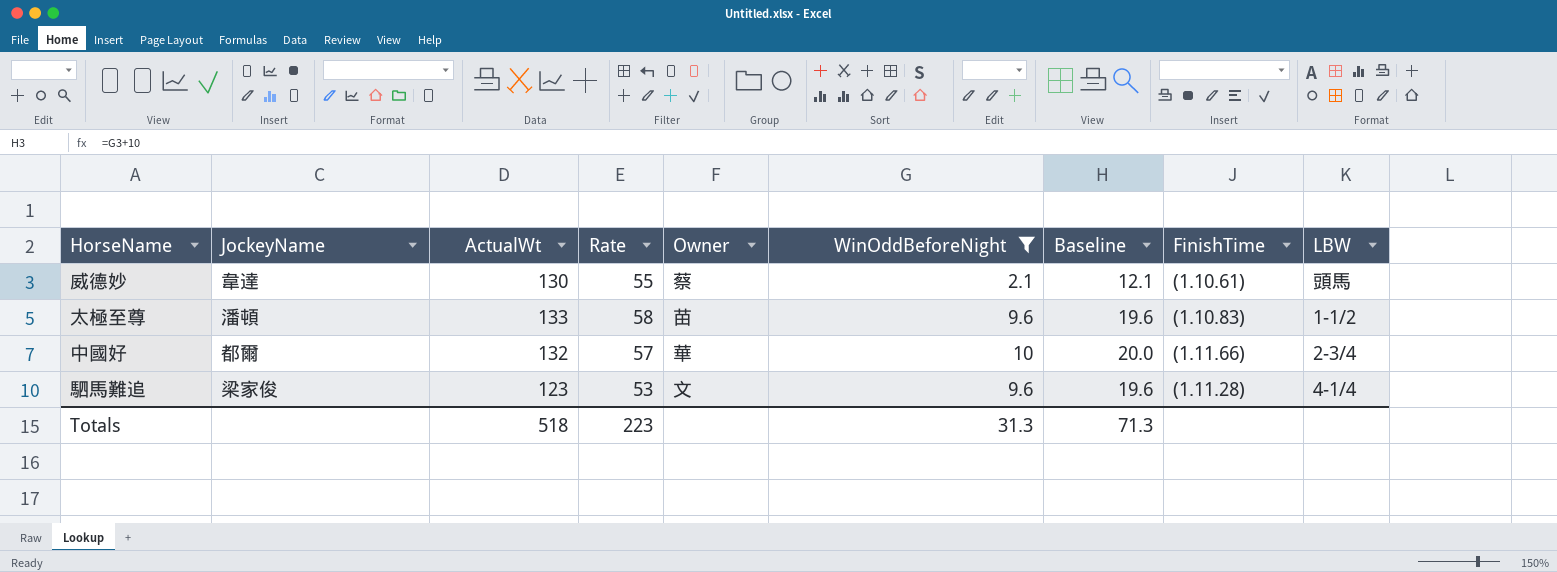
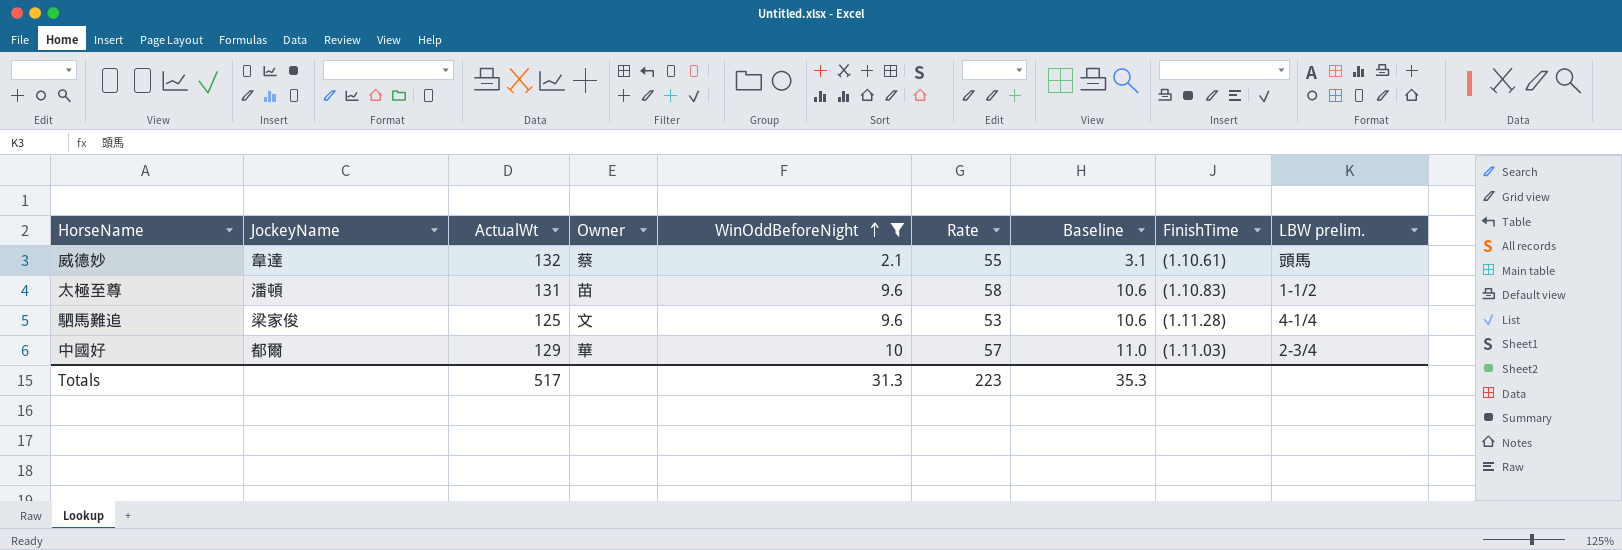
row order: none -> WinOddBeforeNight ascending
column Rate | position: 4 -> 6
column Baseline | formula: [WinOddBeforeNight] + 10 -> [WinOddBeforeNight] + 1
column name: LBW -> LBW prelim.
威德妙 | ActualWt: 130 -> 132
太極至尊 | ActualWt: 133 -> 131
駟馬難追 | ActualWt: 123 -> 125
中國好 | ActualWt: 132 -> 129
中國好 | FinishTime: (1.11.66) -> (1.11.03)
Totals | ActualWt: 518 -> 517
Totals | Baseline: 71.3 -> 35.3

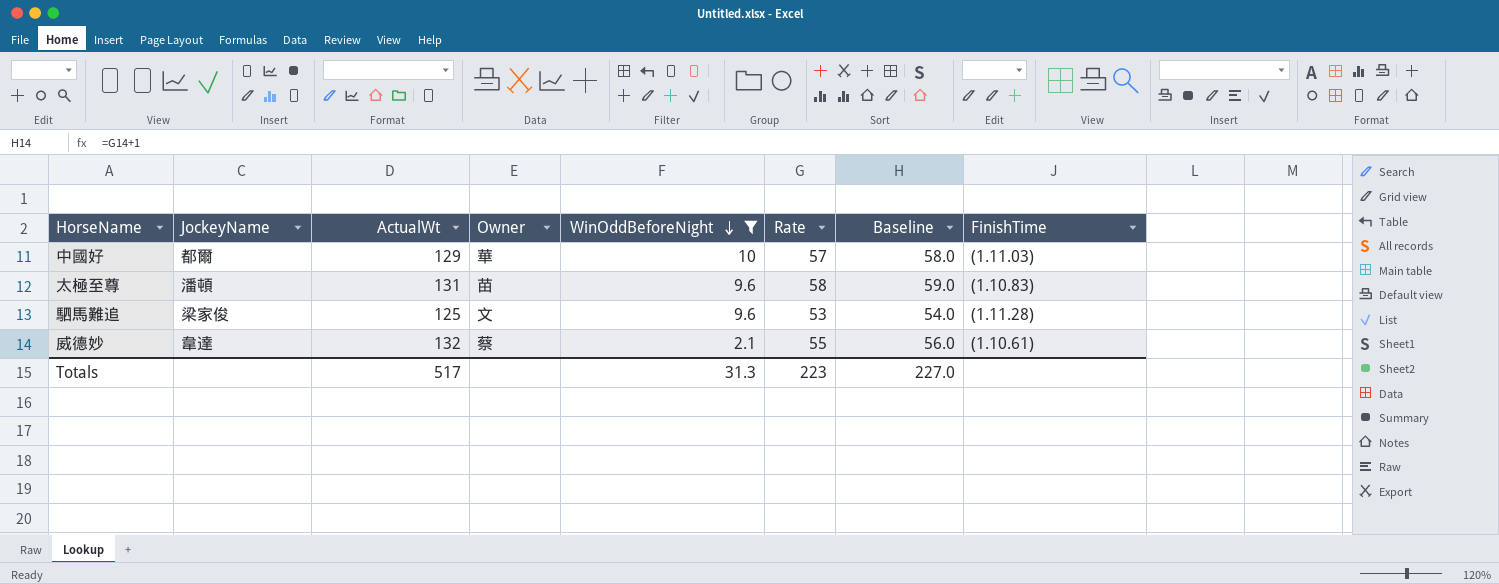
row order: WinOddBeforeNight ascending -> WinOddBeforeNight descending
column LBW prelim. | position: 9 -> none
column Baseline | formula: [WinOddBeforeNight] + 1 -> [Rate] + 1
Totals | Baseline: 35.3 -> 227.0

